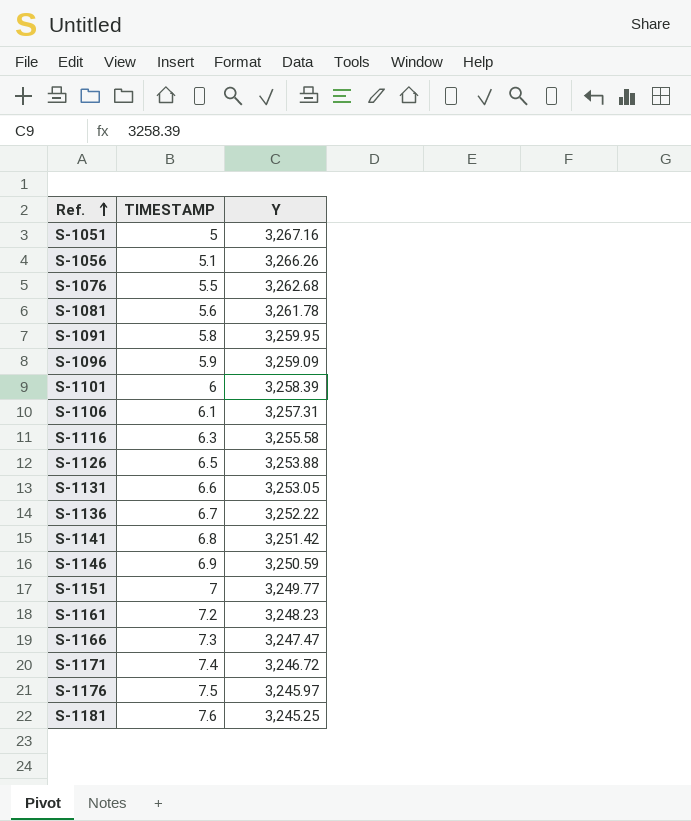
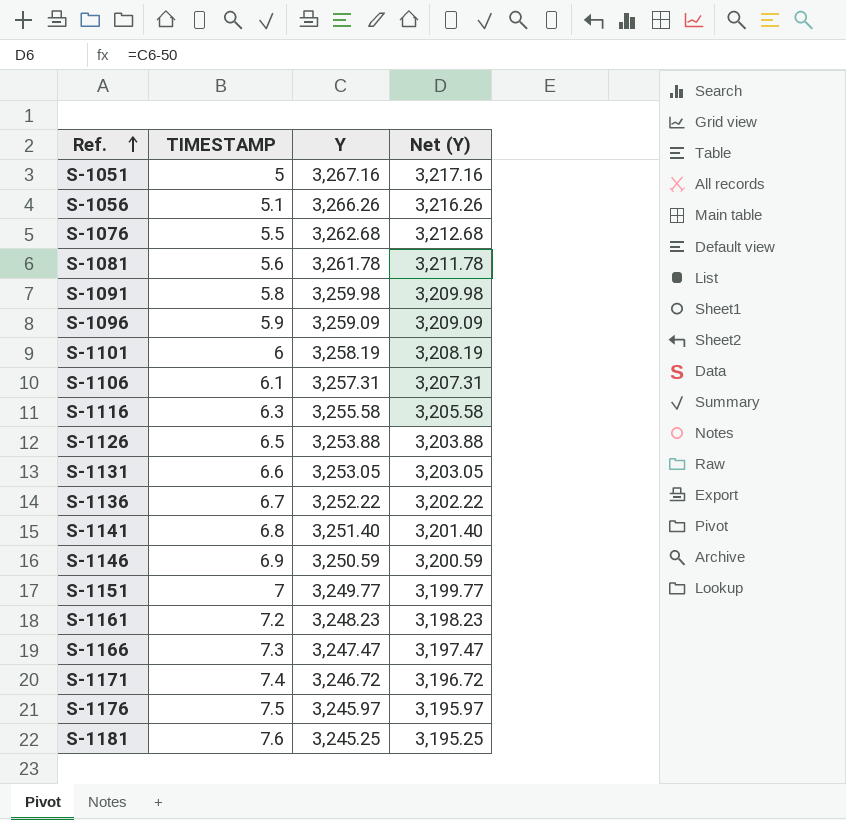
column Net (Y) | formula: none -> [Y] - 50
S-1091 | Y: 3,259.95 -> 3,259.98
S-1101 | Y: 3,258.39 -> 3,258.19
S-1141 | Y: 3,251.42 -> 3,251.40

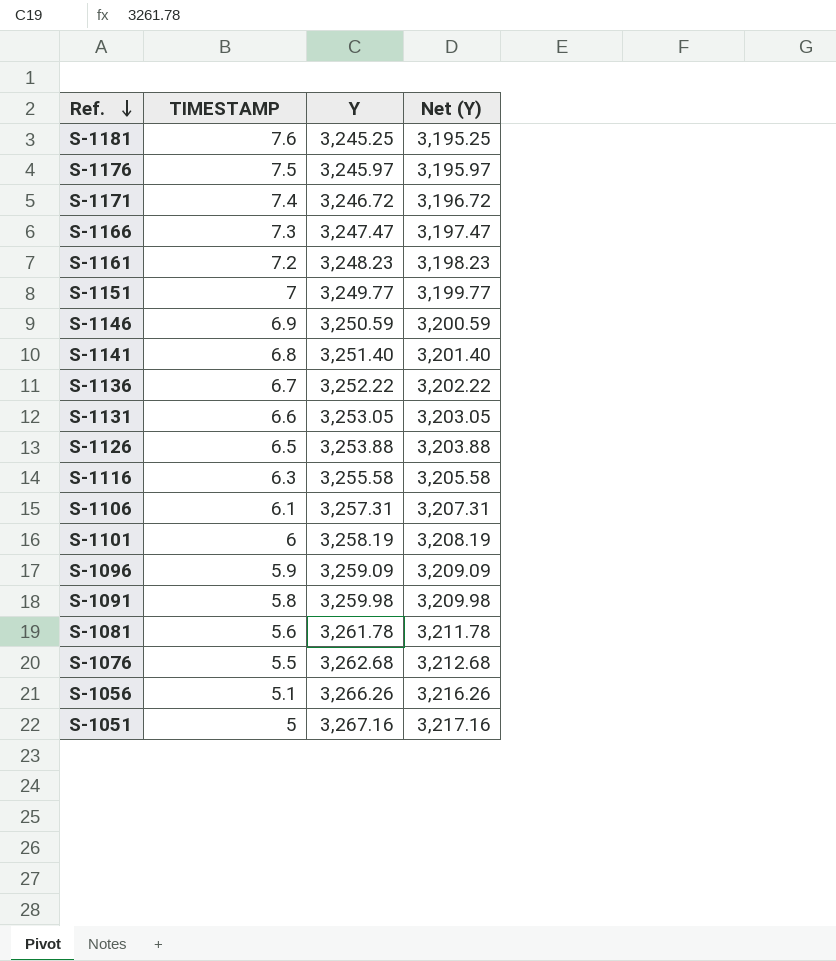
row order: Ref. ascending -> Ref. descending

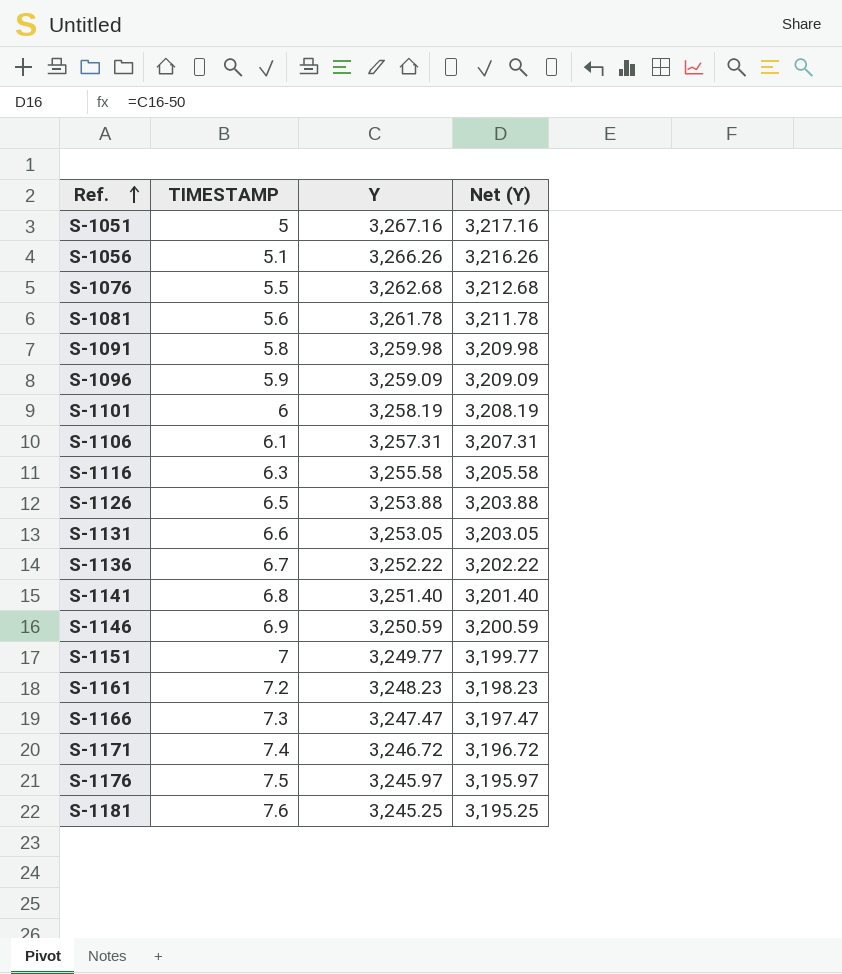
row order: Ref. descending -> Ref. ascending

